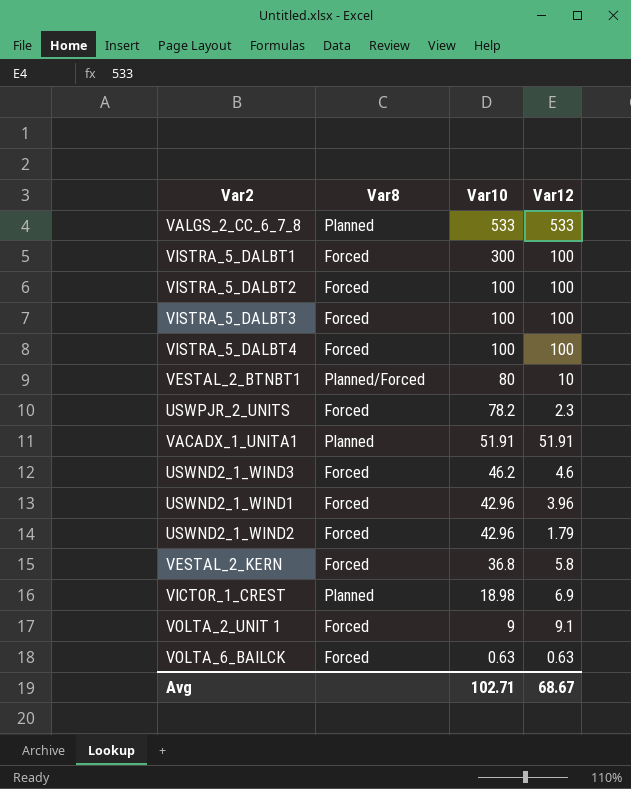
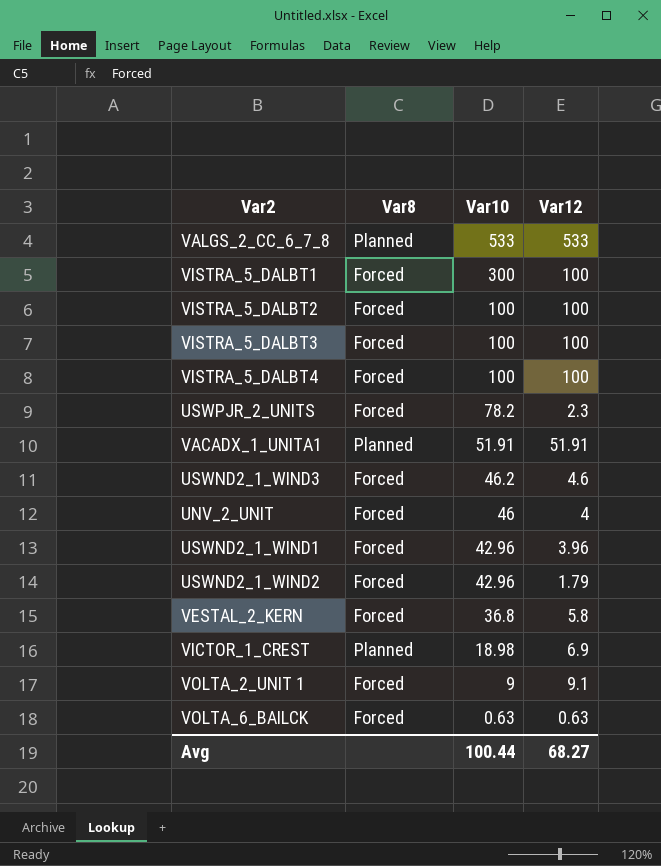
row VESTAL_2_BTNBT1: Planned/Forced | 80 | 10 -> none
row UNV_2_UNIT: none -> Forced | 46 | 4
Avg | Var10: 102.71 -> 100.44
Avg | Var12: 68.67 -> 68.27

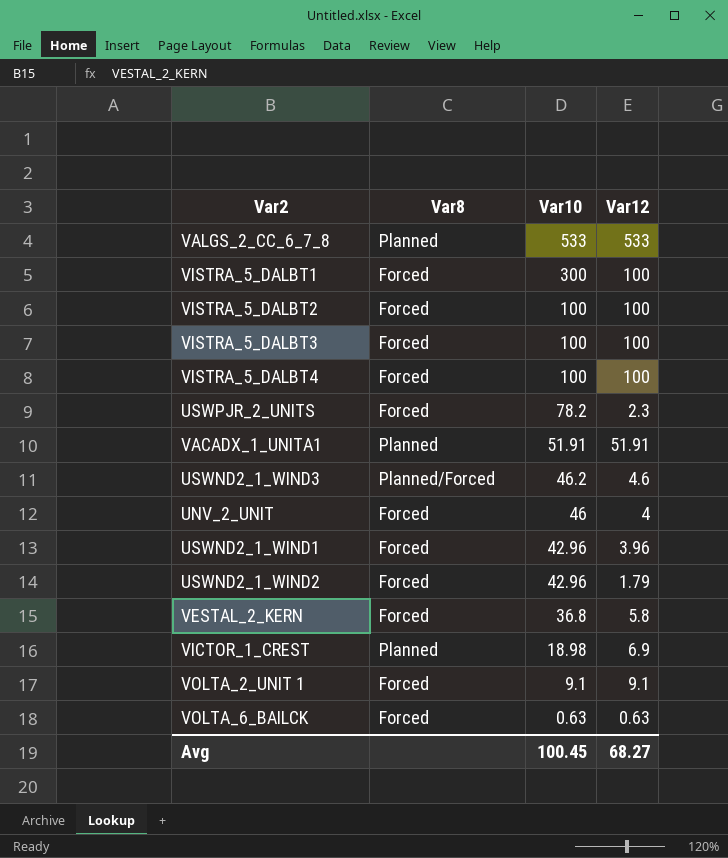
USWND2_1_WIND3 | Var8: Forced -> Planned/Forced
VOLTA_2_UNIT 1 | Var10: 9 -> 9.1
Avg | Var10: 100.44 -> 100.45

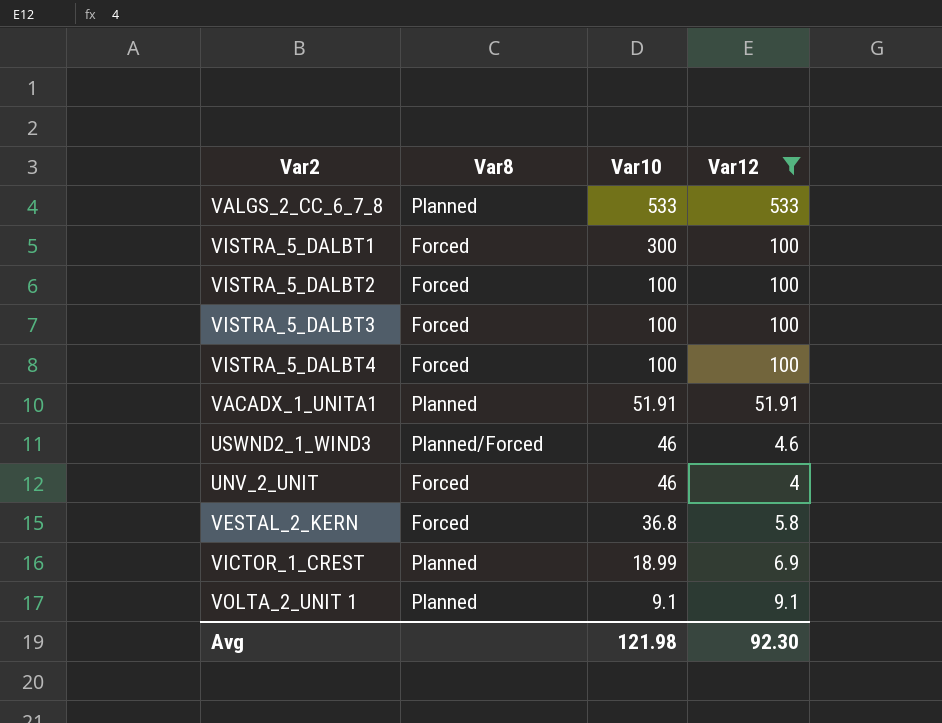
filter: none -> Var12 >= 4
USWND2_1_WIND3 | Var10: 46.2 -> 46
VICTOR_1_CREST | Var10: 18.98 -> 18.99
VOLTA_2_UNIT 1 | Var8: Forced -> Planned
Avg | Var10: 100.45 -> 121.98
Avg | Var12: 68.27 -> 92.30

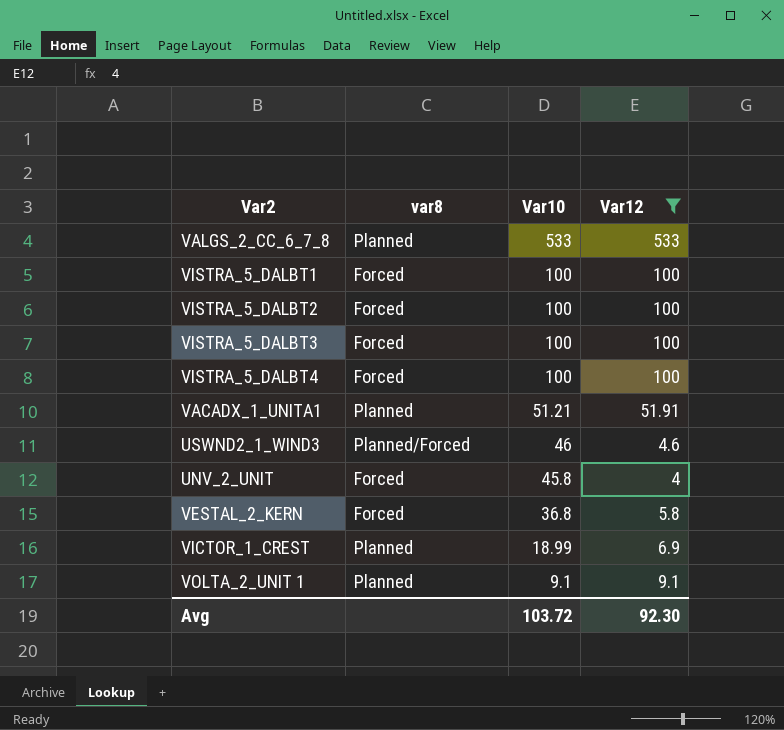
column name: Var8 -> var8
VISTRA_5_DALBT1 | Var10: 300 -> 100
VACADX_1_UNITA1 | Var10: 51.91 -> 51.21
UNV_2_UNIT | Var10: 46 -> 45.8
Avg | Var10: 121.98 -> 103.72

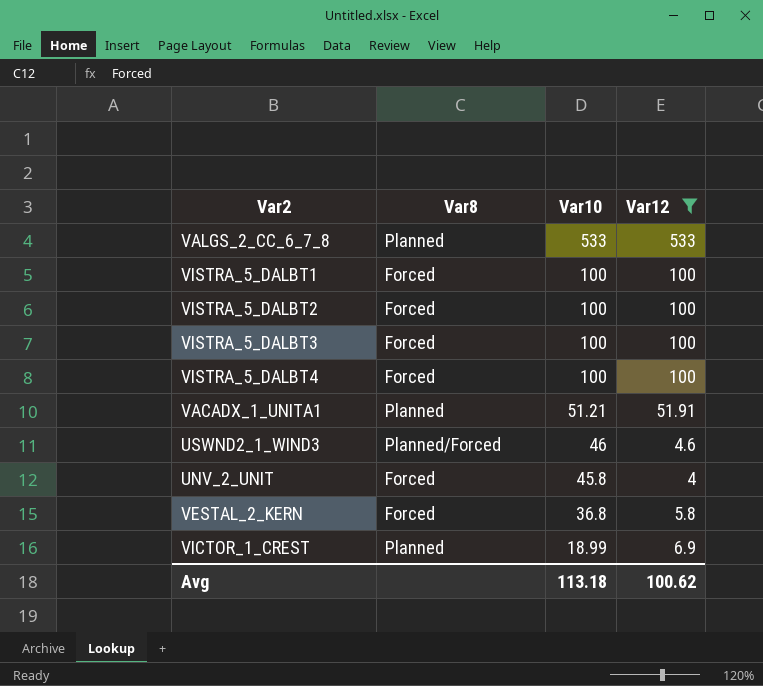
column name: var8 -> Var8
row VOLTA_2_UNIT 1: Planned | 9.1 | 9.1 -> none
Avg | Var10: 103.72 -> 113.18
Avg | Var12: 92.30 -> 100.62

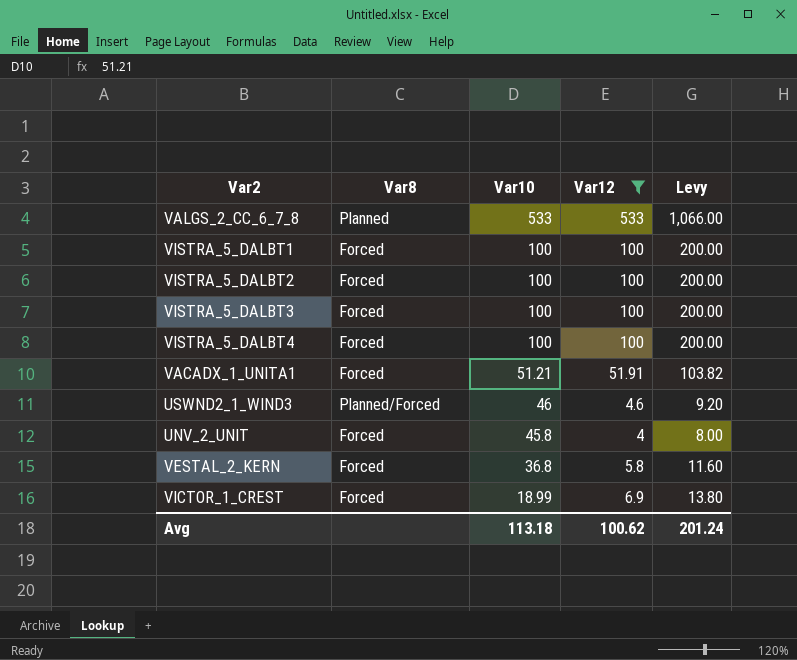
column Levy | formula: none -> [Var12] * 2
VACADX_1_UNITA1 | Var8: Planned -> Forced
VICTOR_1_CREST | Var8: Planned -> Forced

